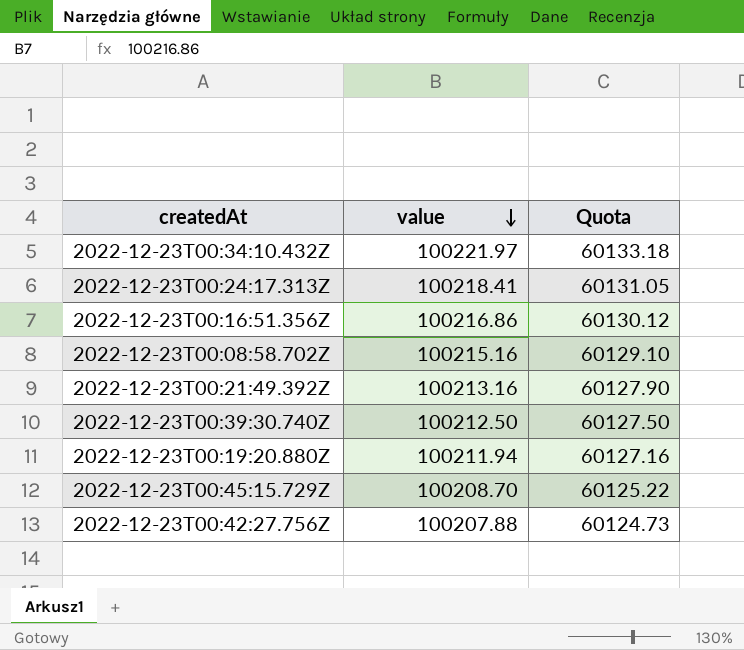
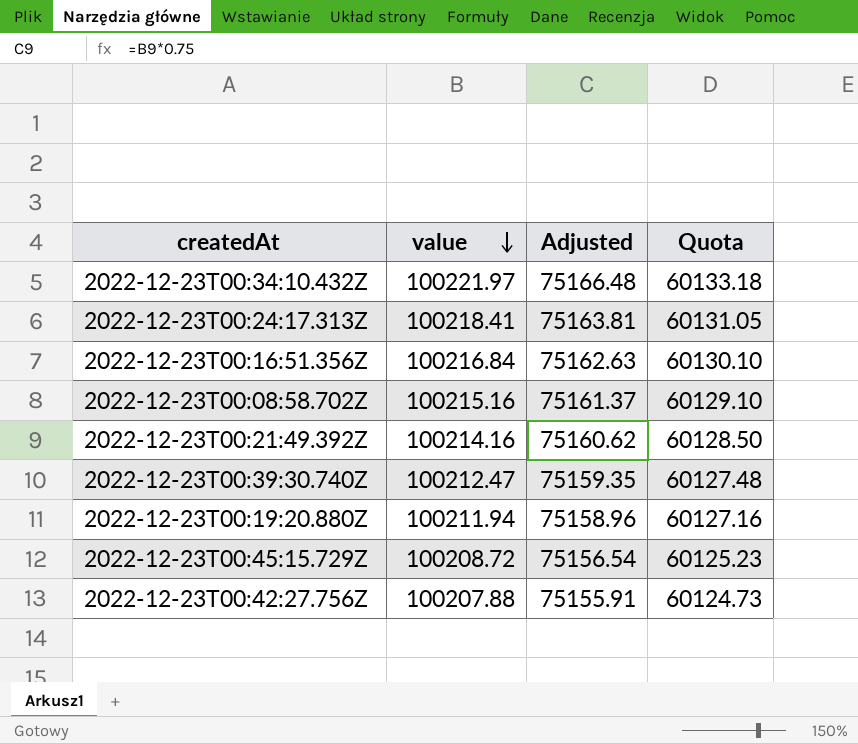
column Adjusted | formula: none -> [value] * 0.75
2022-12-23T00:16:51.356Z | value: 100216.86 -> 100216.84
2022-12-23T00:16:51.356Z | Quota: 60130.12 -> 60130.10
2022-12-23T00:21:49.392Z | value: 100213.16 -> 100214.16
2022-12-23T00:21:49.392Z | Quota: 60127.90 -> 60128.50
2022-12-23T00:39:30.740Z | value: 100212.50 -> 100212.47
2022-12-23T00:39:30.740Z | Quota: 60127.50 -> 60127.48
2022-12-23T00:45:15.729Z | value: 100208.70 -> 100208.72
2022-12-23T00:45:15.729Z | Quota: 60125.22 -> 60125.23

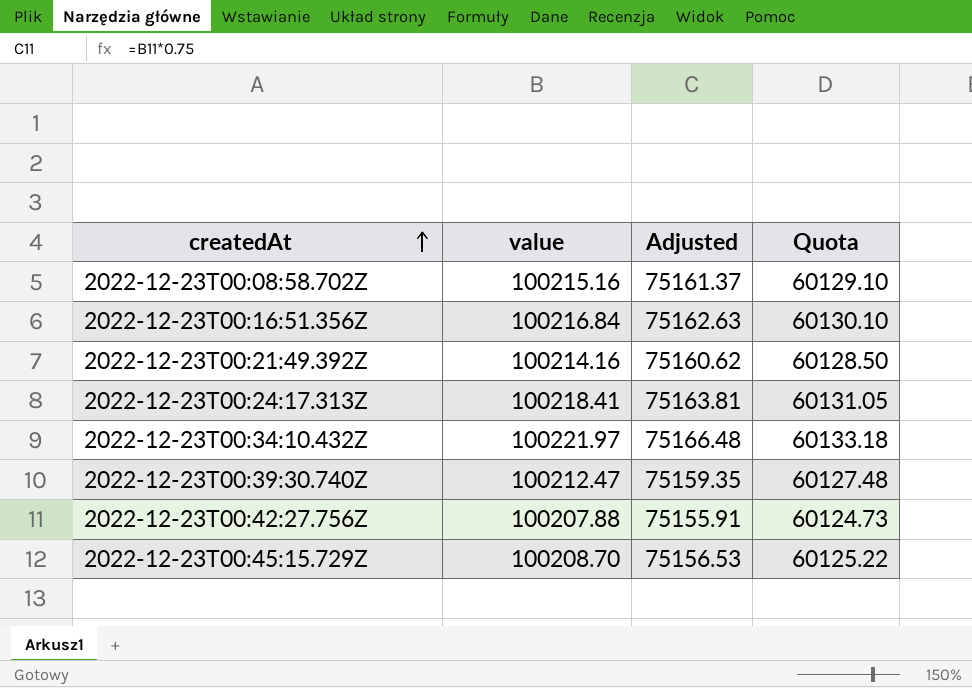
row order: value descending -> createdAt ascending
row 2022-12-23T00:19:20.880Z: 100211.94 | 75158.96 | 60127.16 -> none
2022-12-23T00:45:15.729Z | value: 100208.72 -> 100208.70
2022-12-23T00:45:15.729Z | Adjusted: 75156.54 -> 75156.53
2022-12-23T00:45:15.729Z | Quota: 60125.23 -> 60125.22

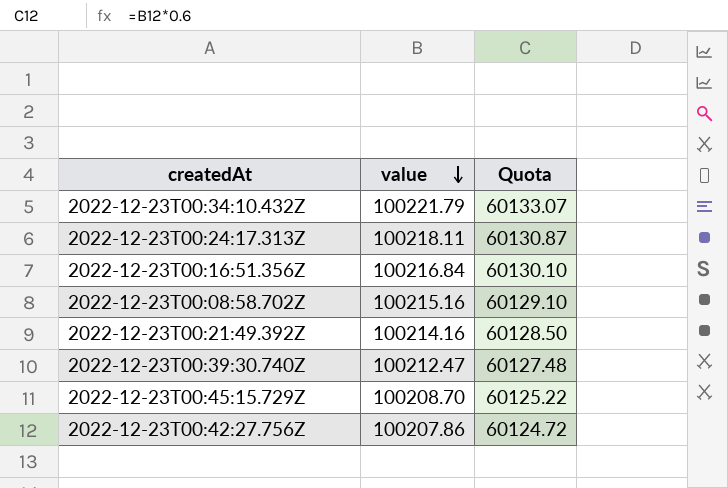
row order: createdAt ascending -> value descending
column Adjusted | formula: [value] * 0.75 -> none
2022-12-23T00:34:10.432Z | value: 100221.97 -> 100221.79
2022-12-23T00:34:10.432Z | Quota: 60133.18 -> 60133.07
2022-12-23T00:24:17.313Z | value: 100218.41 -> 100218.11
2022-12-23T00:24:17.313Z | Quota: 60131.05 -> 60130.87
2022-12-23T00:42:27.756Z | value: 100207.88 -> 100207.86
2022-12-23T00:42:27.756Z | Quota: 60124.73 -> 60124.72

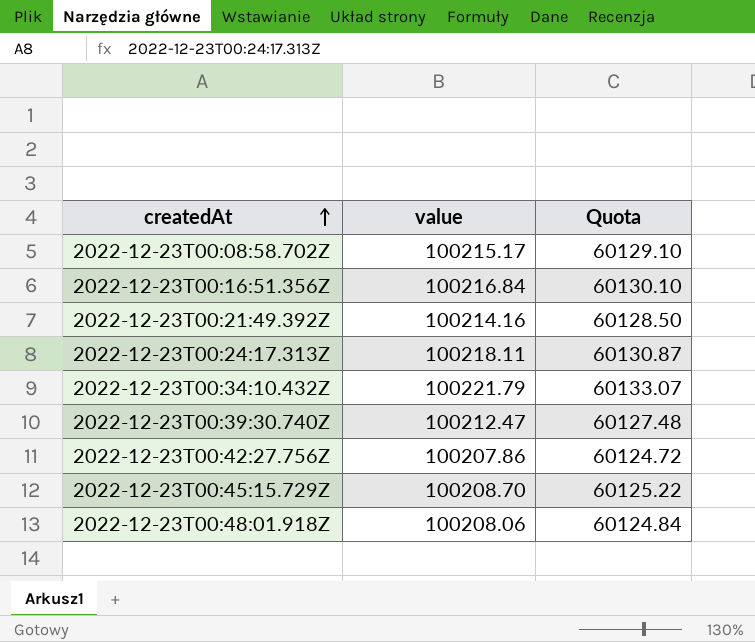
row order: value descending -> createdAt ascending
2022-12-23T00:08:58.702Z | value: 100215.16 -> 100215.17
row 2022-12-23T00:48:01.918Z: none -> 100208.06 | 60124.84

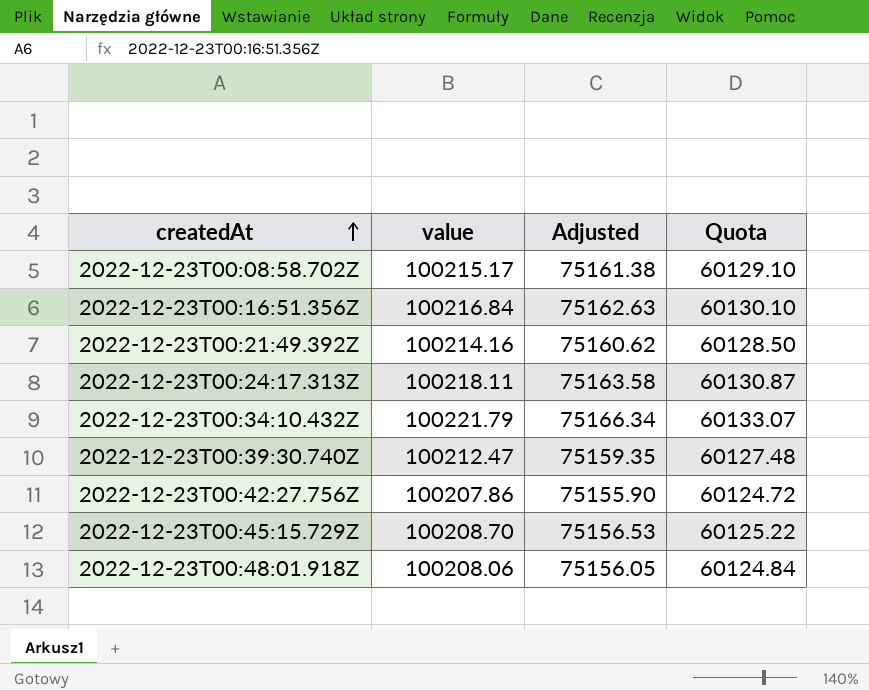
column Adjusted | formula: none -> [value] * 0.75

